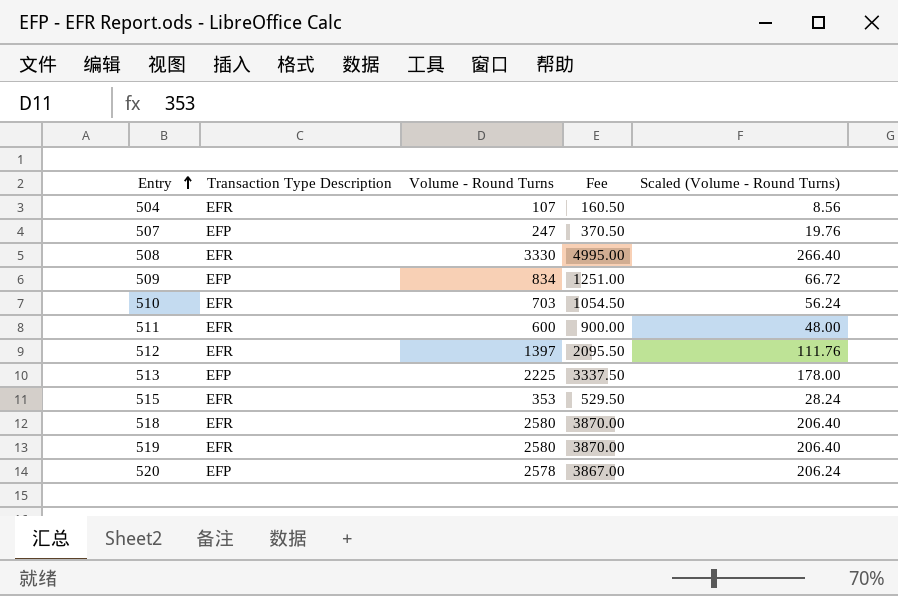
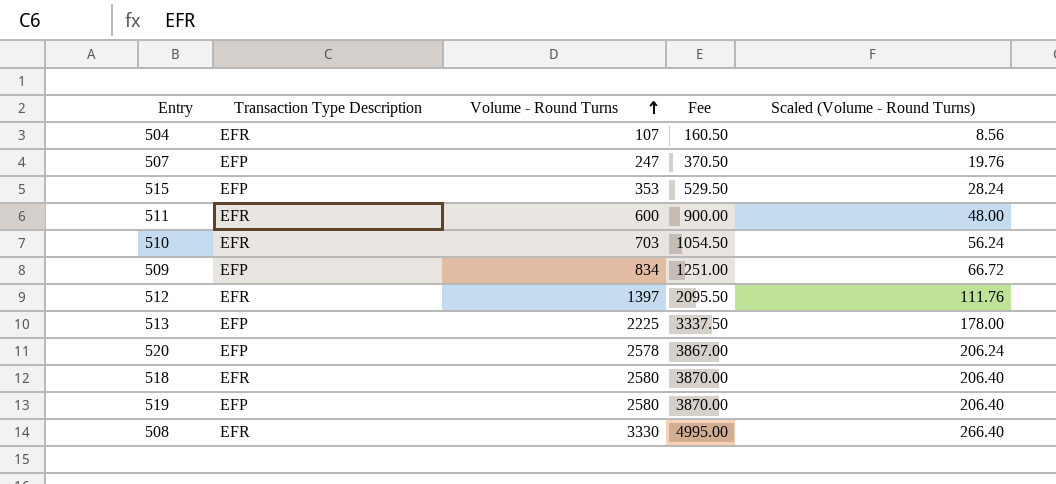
row order: Entry ascending -> Volume - Round Turns ascending
515 | Transaction Type Description: EFR -> EFP
519 | Transaction Type Description: EFR -> EFP

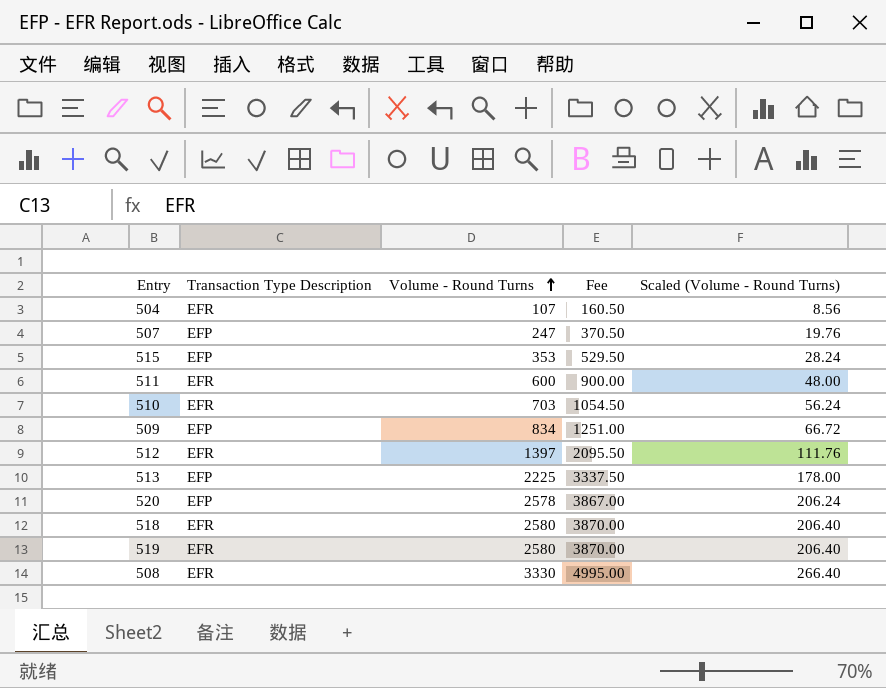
519 | Transaction Type Description: EFP -> EFR

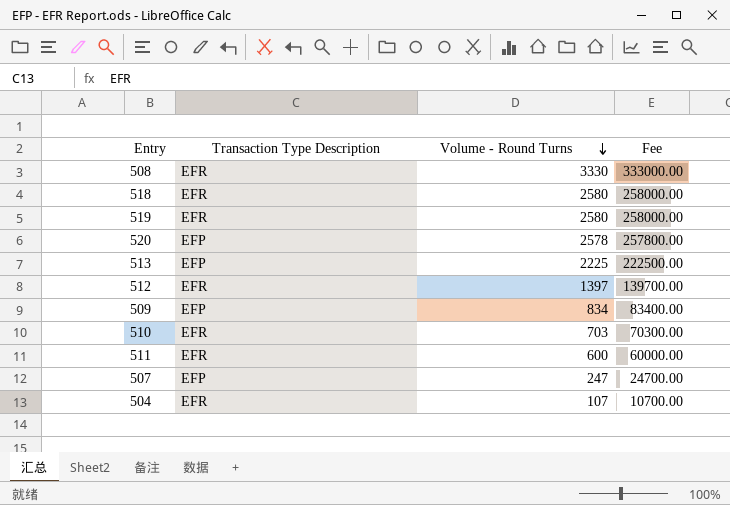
row order: Volume - Round Turns ascending -> Volume - Round Turns descending
column Scaled (Volume - Round Turns) | formula: [Volume - Round Turns] * 0.08 -> none
column Fee | formula: [Volume - Round Turns] * 1.5 -> [Volume - Round Turns] * 100
row 515: EFP | 353 | 529.50 | 28.24 -> none

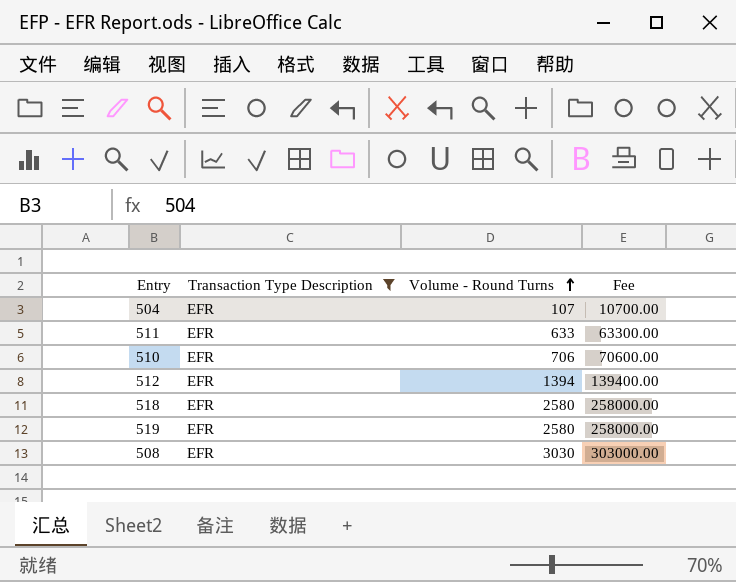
filter: none -> Transaction Type Description = EFR
row order: Volume - Round Turns descending -> Volume - Round Turns ascending
511 | Volume - Round Turns: 600 -> 633
511 | Fee: 60000.00 -> 63300.00
510 | Volume - Round Turns: 703 -> 706
510 | Fee: 70300.00 -> 70600.00
512 | Volume - Round Turns: 1397 -> 1394
512 | Fee: 139700.00 -> 139400.00
508 | Volume - Round Turns: 3330 -> 3030
508 | Fee: 333000.00 -> 303000.00

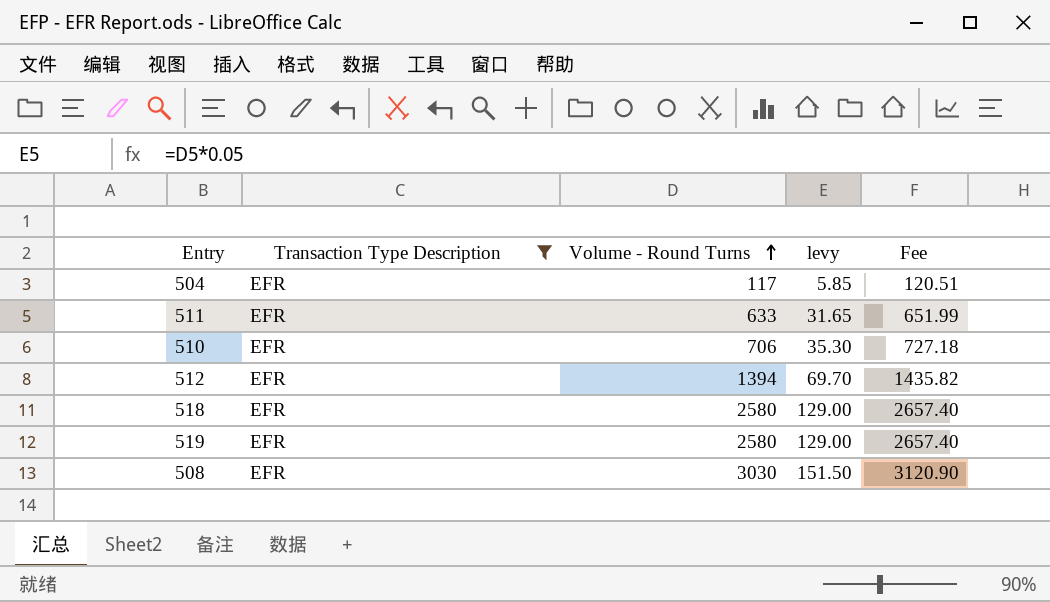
column levy | formula: none -> [Volume - Round Turns] * 0.05
column Fee | formula: [Volume - Round Turns] * 100 -> [Volume - Round Turns] * 1.03
504 | Volume - Round Turns: 107 -> 117

